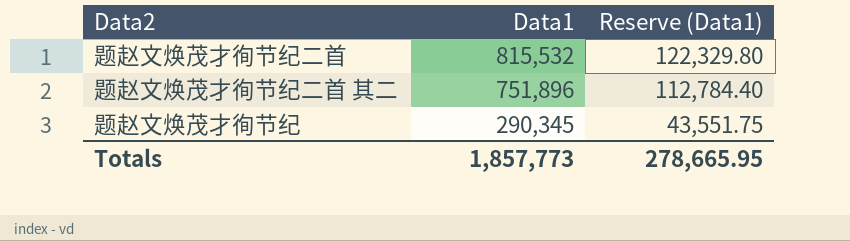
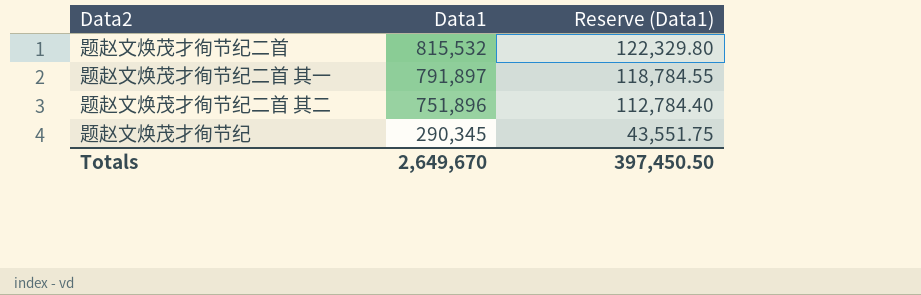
row 题赵文焕茂才徇节纪二首 其一: none -> 791,897 | 118,784.55
Totals | Data1: 1,857,773 -> 2,649,670
Totals | Reserve (Data1): 278,665.95 -> 397,450.50

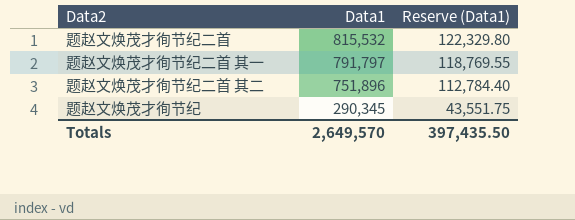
题赵文焕茂才徇节纪二首 其一 | Data1: 791,897 -> 791,797
题赵文焕茂才徇节纪二首 其一 | Reserve (Data1): 118,784.55 -> 118,769.55
Totals | Data1: 2,649,670 -> 2,649,570
Totals | Reserve (Data1): 397,450.50 -> 397,435.50

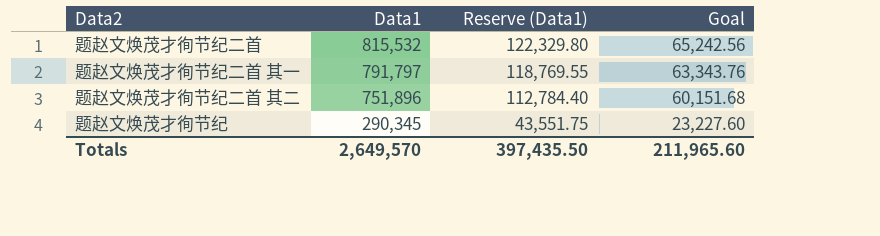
column Goal | formula: none -> [Data1] * 0.08

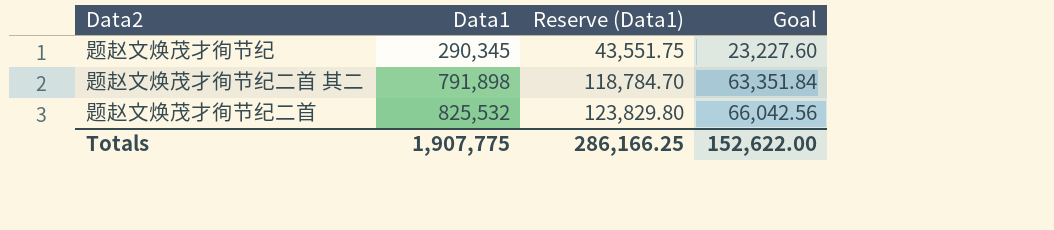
row order: Data1 descending -> Data1 ascending
row 题赵文焕茂才徇节纪二首 其一: 791,797 | 118,769.55 | 63,343.76 -> none
题赵文焕茂才徇节纪二首 其二 | Data1: 751,896 -> 791,898
题赵文焕茂才徇节纪二首 其二 | Reserve (Data1): 112,784.40 -> 118,784.70
题赵文焕茂才徇节纪二首 其二 | Goal: 60,151.68 -> 63,351.84
题赵文焕茂才徇节纪二首 | Data1: 815,532 -> 825,532
题赵文焕茂才徇节纪二首 | Reserve (Data1): 122,329.80 -> 123,829.80
题赵文焕茂才徇节纪二首 | Goal: 65,242.56 -> 66,042.56
Totals | Data1: 2,649,570 -> 1,907,775
Totals | Reserve (Data1): 397,435.50 -> 286,166.25
Totals | Goal: 211,965.60 -> 152,622.00

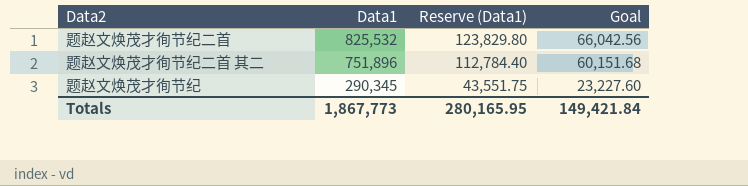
row order: Data1 ascending -> Data1 descending
题赵文焕茂才徇节纪二首 其二 | Data1: 791,898 -> 751,896
题赵文焕茂才徇节纪二首 其二 | Reserve (Data1): 118,784.70 -> 112,784.40
题赵文焕茂才徇节纪二首 其二 | Goal: 63,351.84 -> 60,151.68
Totals | Data1: 1,907,775 -> 1,867,773
Totals | Reserve (Data1): 286,166.25 -> 280,165.95
Totals | Goal: 152,622.00 -> 149,421.84

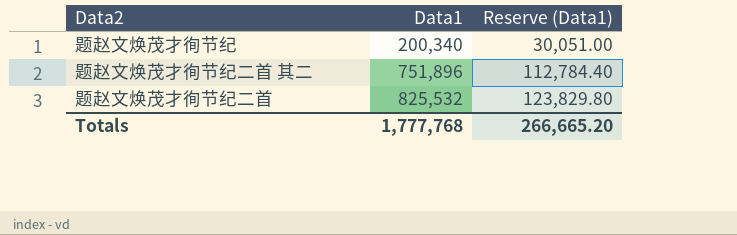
row order: Data1 descending -> Data1 ascending
column Goal | formula: [Data1] * 0.08 -> none
题赵文焕茂才徇节纪 | Data1: 290,345 -> 200,340
题赵文焕茂才徇节纪 | Reserve (Data1): 43,551.75 -> 30,051.00
Totals | Data1: 1,867,773 -> 1,777,768
Totals | Reserve (Data1): 280,165.95 -> 266,665.20

